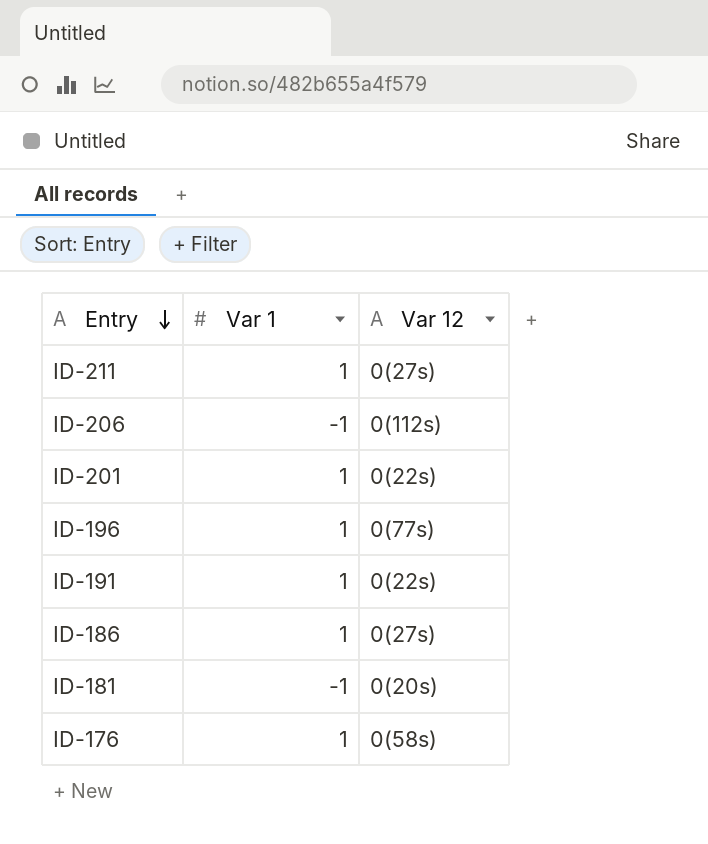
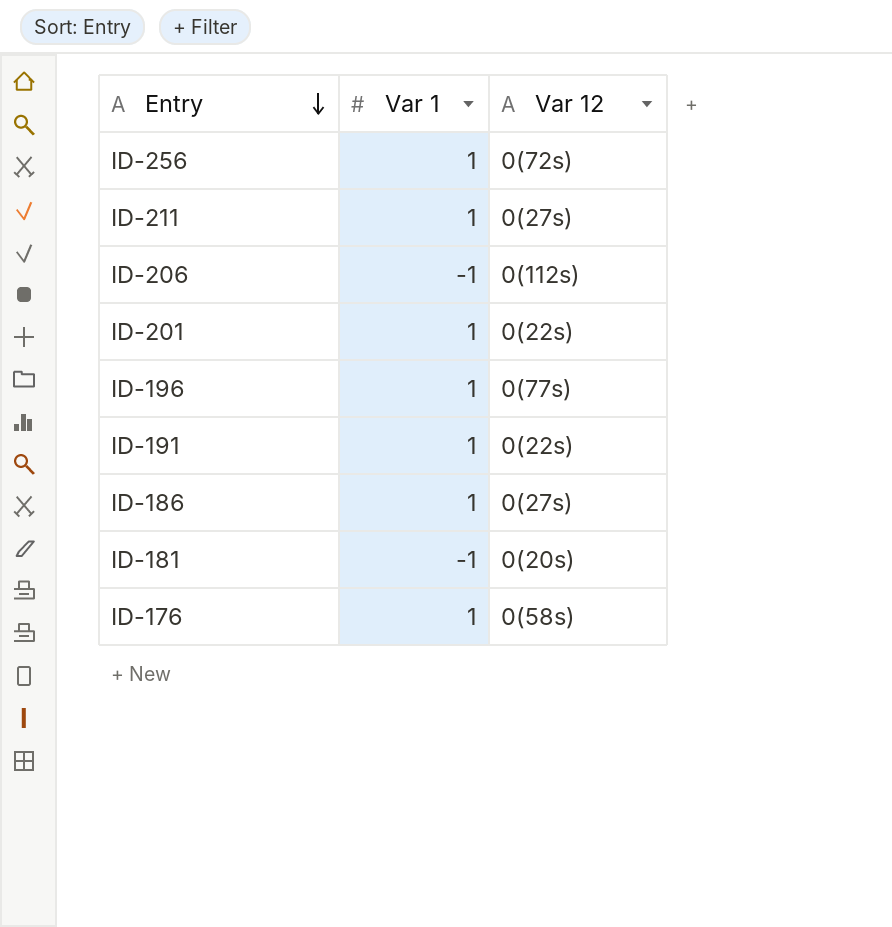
row ID-256: none -> 1 | 0(72s)

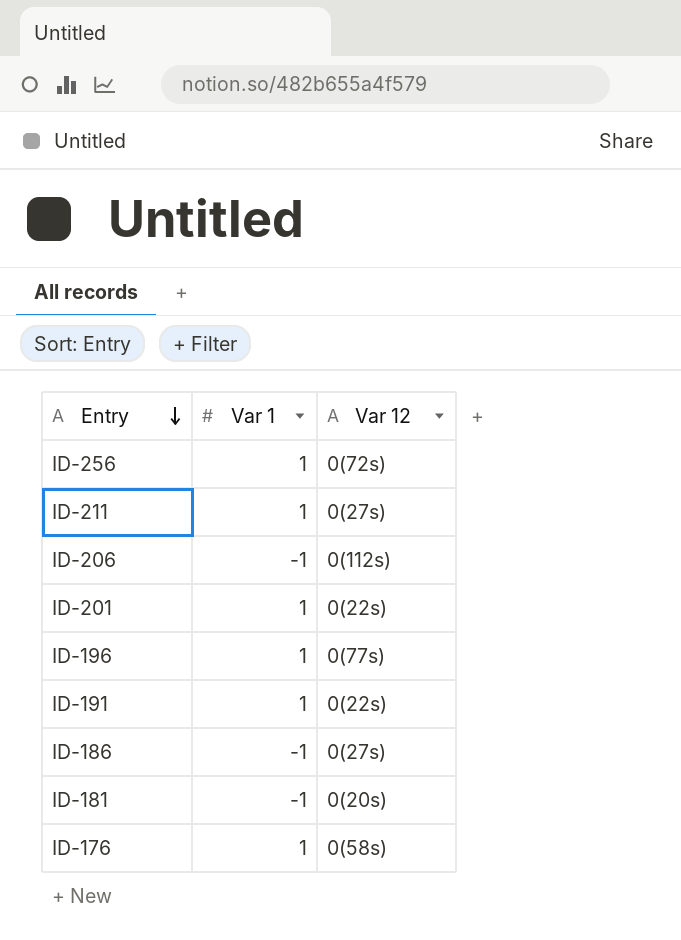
ID-186 | Var 1: 1 -> -1

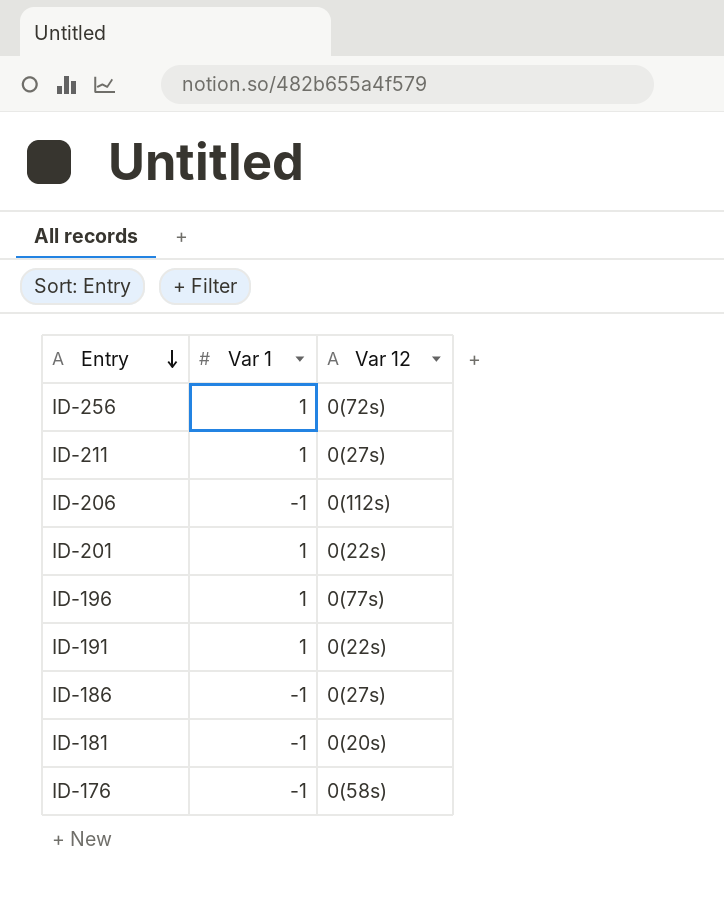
ID-176 | Var 1: 1 -> -1

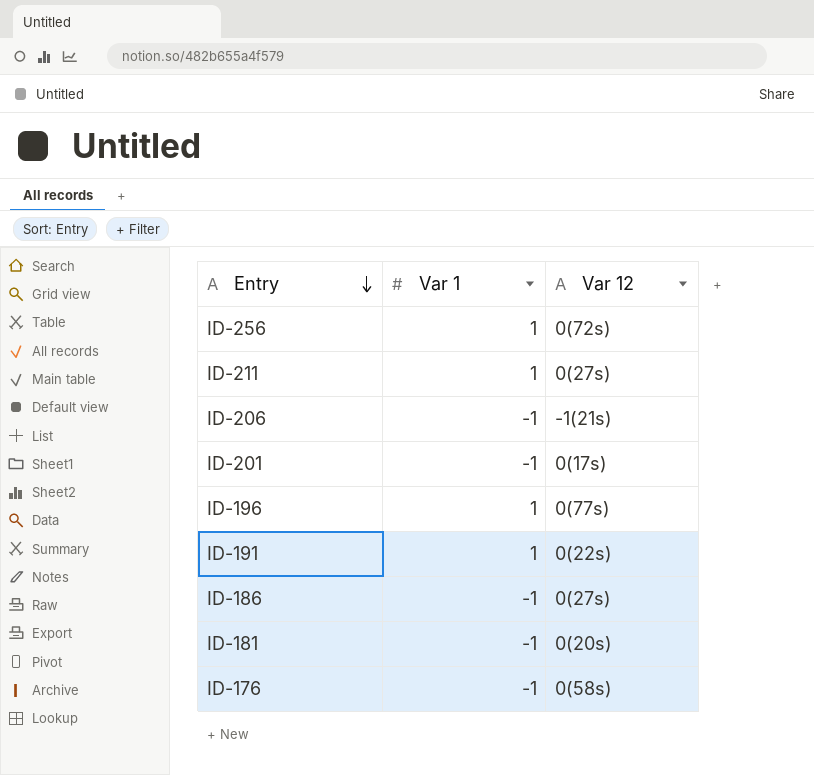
ID-206 | Var 12: 0(112s) -> -1(21s)
ID-201 | Var 1: 1 -> -1
ID-201 | Var 12: 0(22s) -> 0(17s)

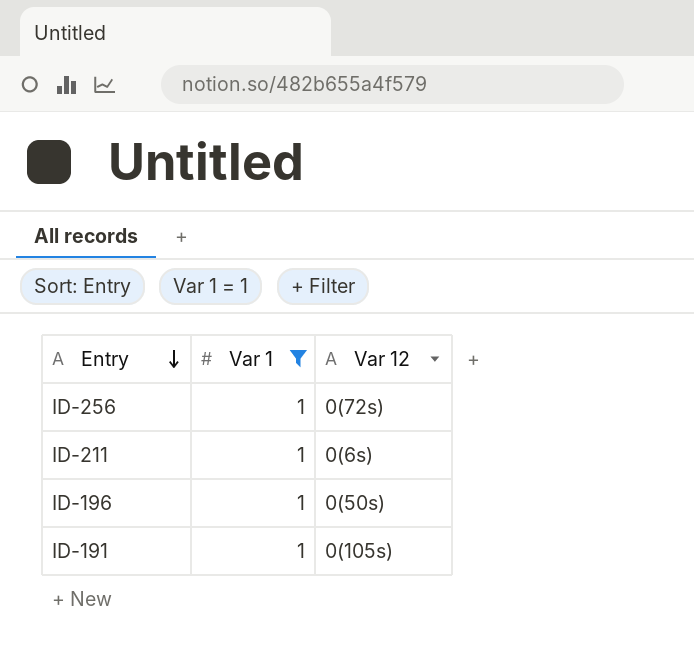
filter: none -> Var 1 = 1
ID-211 | Var 12: 0(27s) -> 0(6s)
ID-196 | Var 12: 0(77s) -> 0(50s)
ID-191 | Var 12: 0(22s) -> 0(105s)

